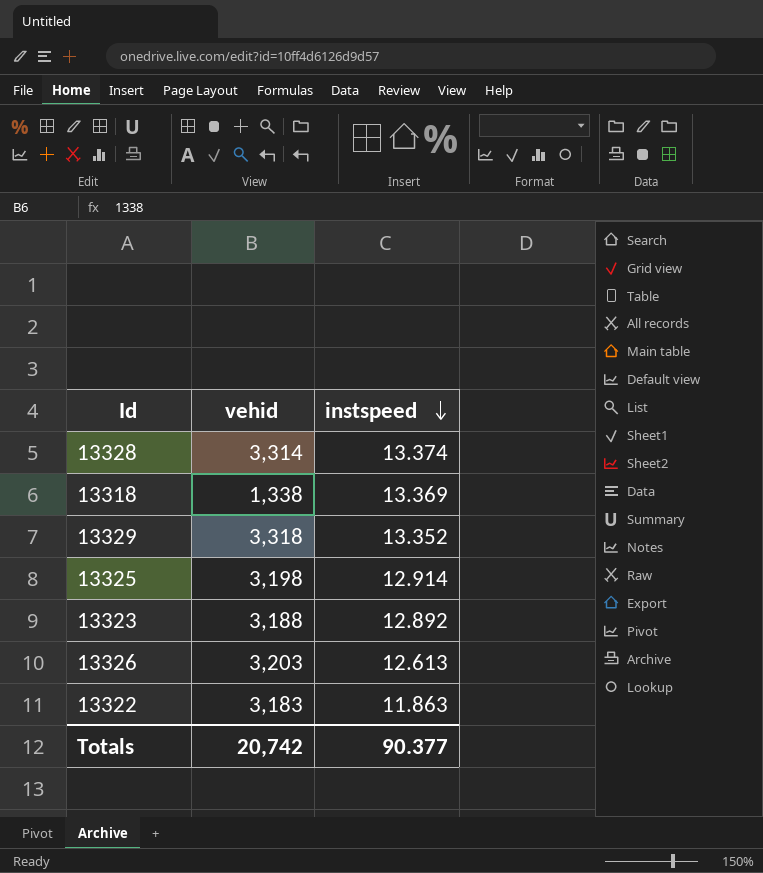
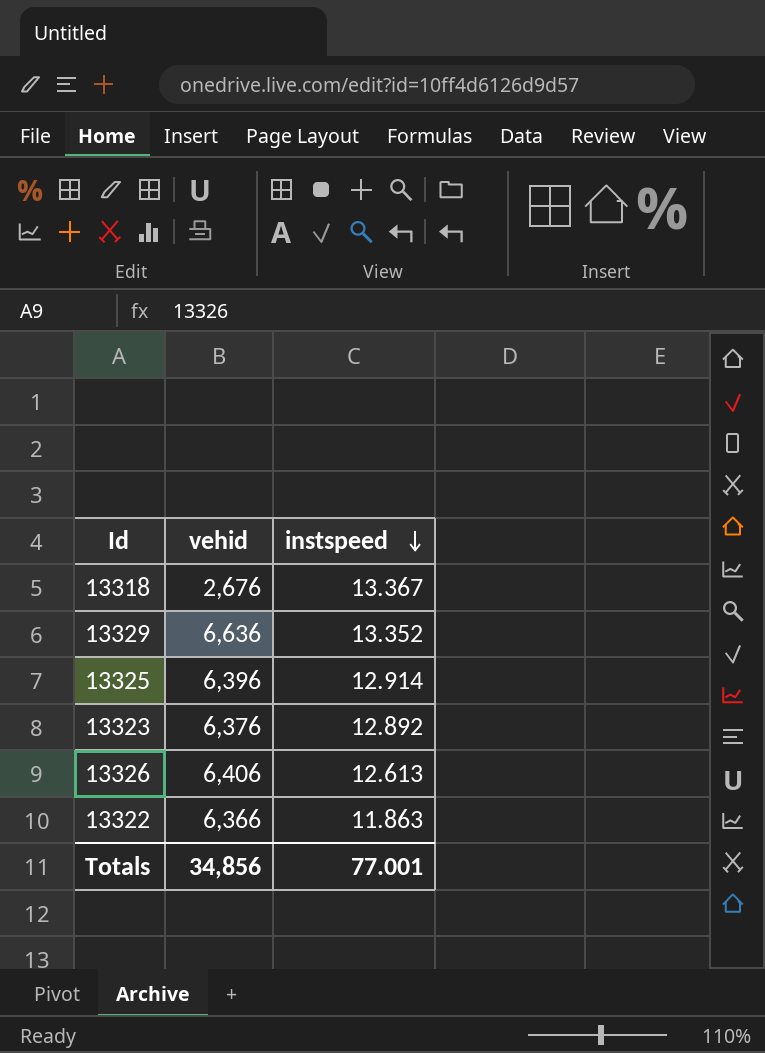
row 13328: 3,314 | 13.374 -> none
13318 | vehid: 1,338 -> 2,676
13318 | instspeed: 13.369 -> 13.367
13329 | vehid: 3,318 -> 6,636
13325 | vehid: 3,198 -> 6,396
13323 | vehid: 3,188 -> 6,376
13326 | vehid: 3,203 -> 6,406
13322 | vehid: 3,183 -> 6,366
Totals | vehid: 20,742 -> 34,856
Totals | instspeed: 90.377 -> 77.001

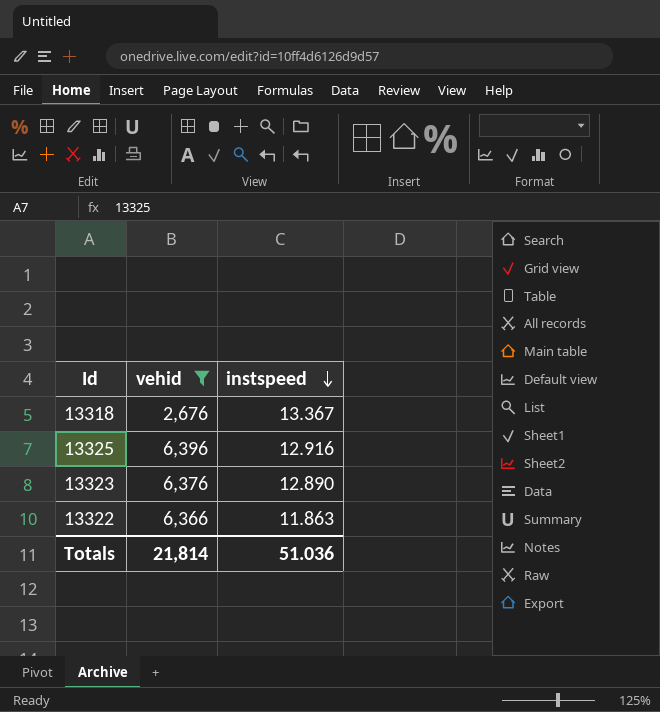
filter: none -> vehid <= 6,396
13325 | instspeed: 12.914 -> 12.916
13323 | instspeed: 12.892 -> 12.890
Totals | vehid: 34,856 -> 21,814
Totals | instspeed: 77.001 -> 51.036

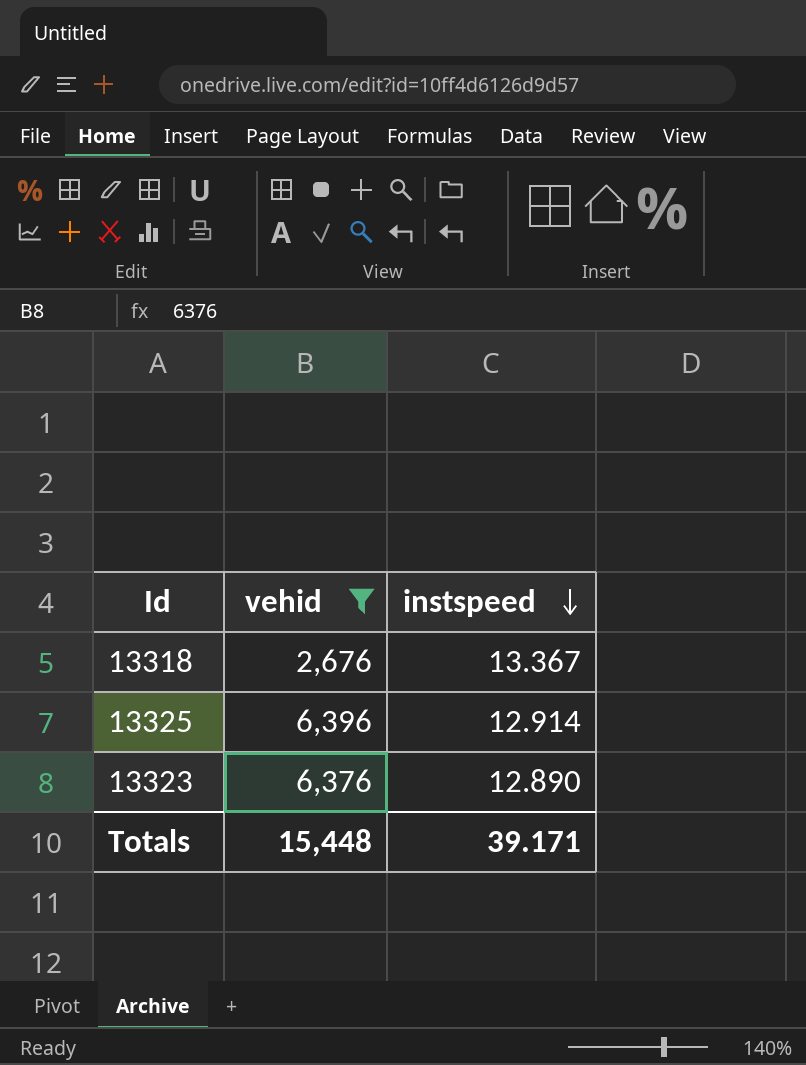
row 13322: 6,366 | 11.863 -> none
13325 | instspeed: 12.916 -> 12.914
Totals | vehid: 21,814 -> 15,448
Totals | instspeed: 51.036 -> 39.171

